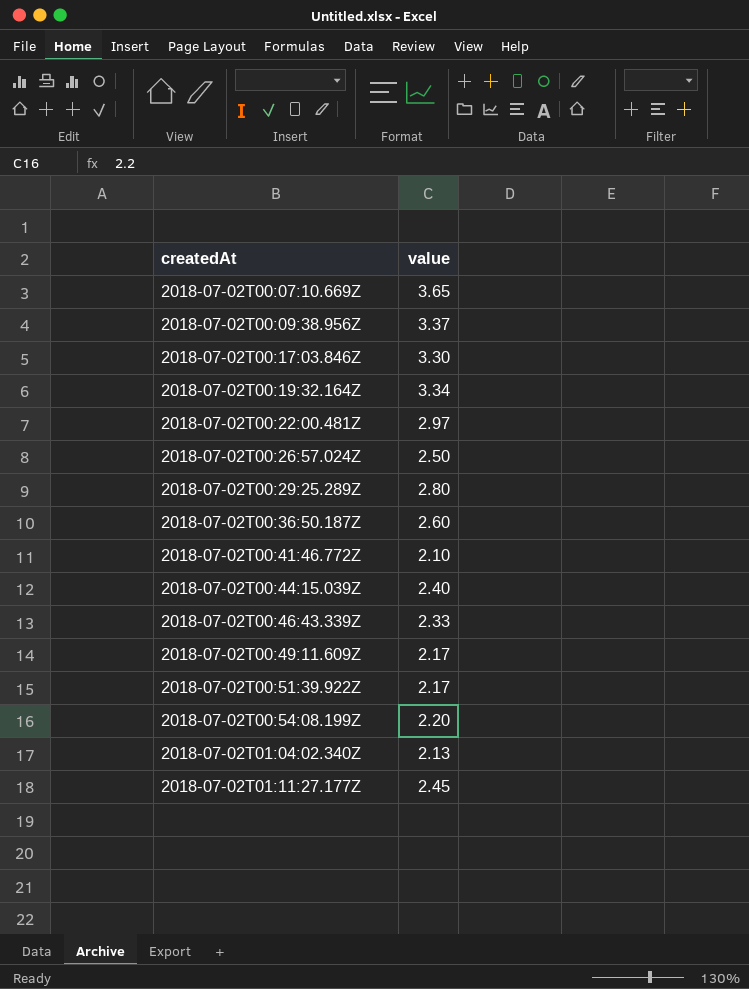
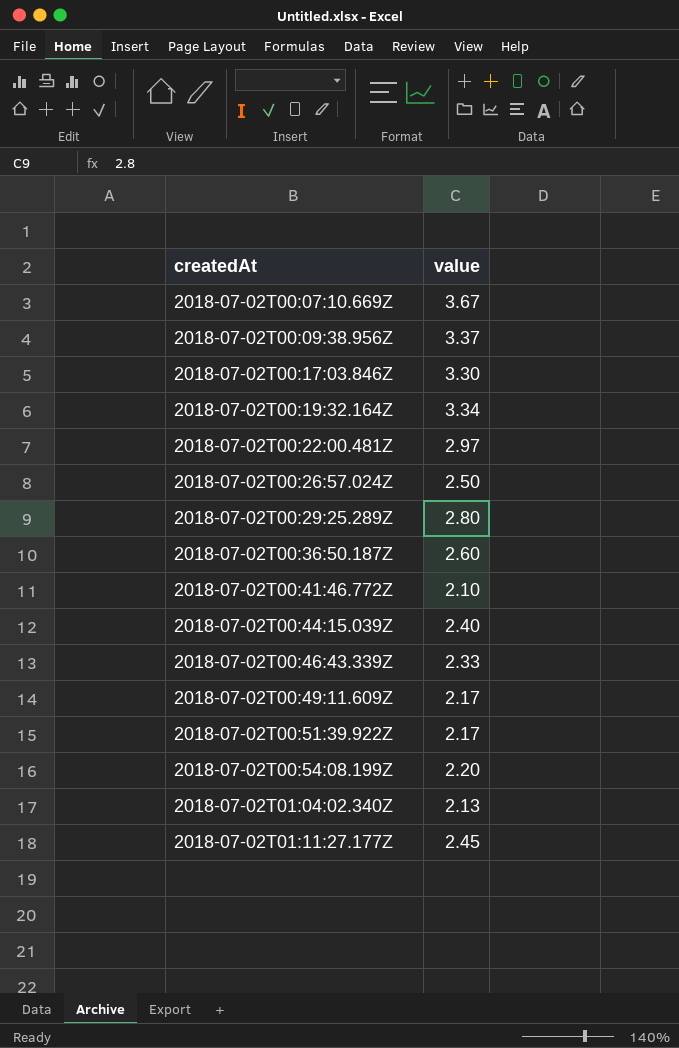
2018-07-02T00:07:10.669Z | value: 3.65 -> 3.67

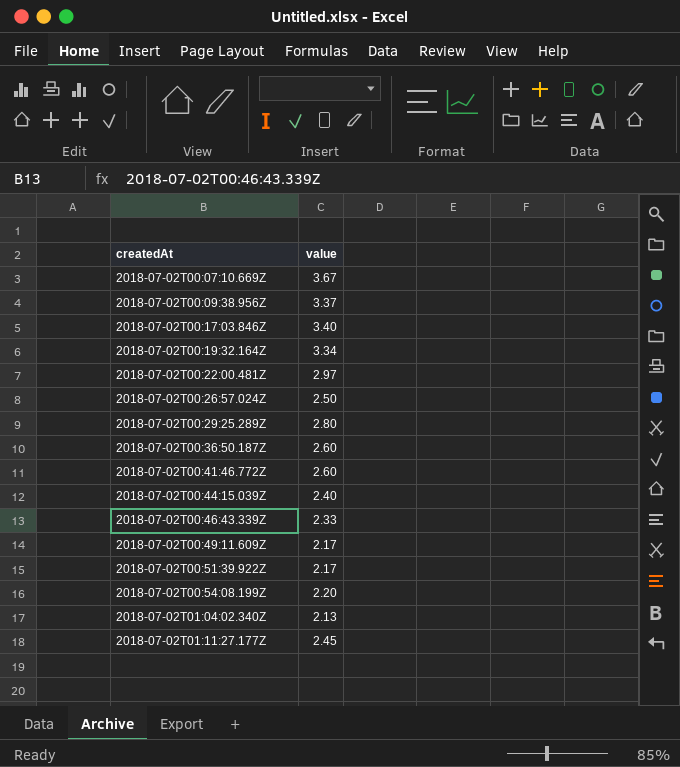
2018-07-02T00:17:03.846Z | value: 3.30 -> 3.40
2018-07-02T00:41:46.772Z | value: 2.10 -> 2.60

